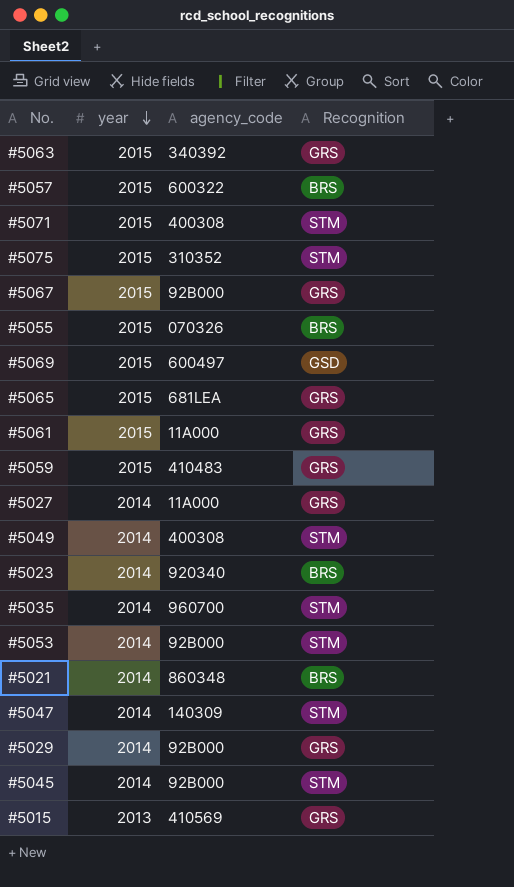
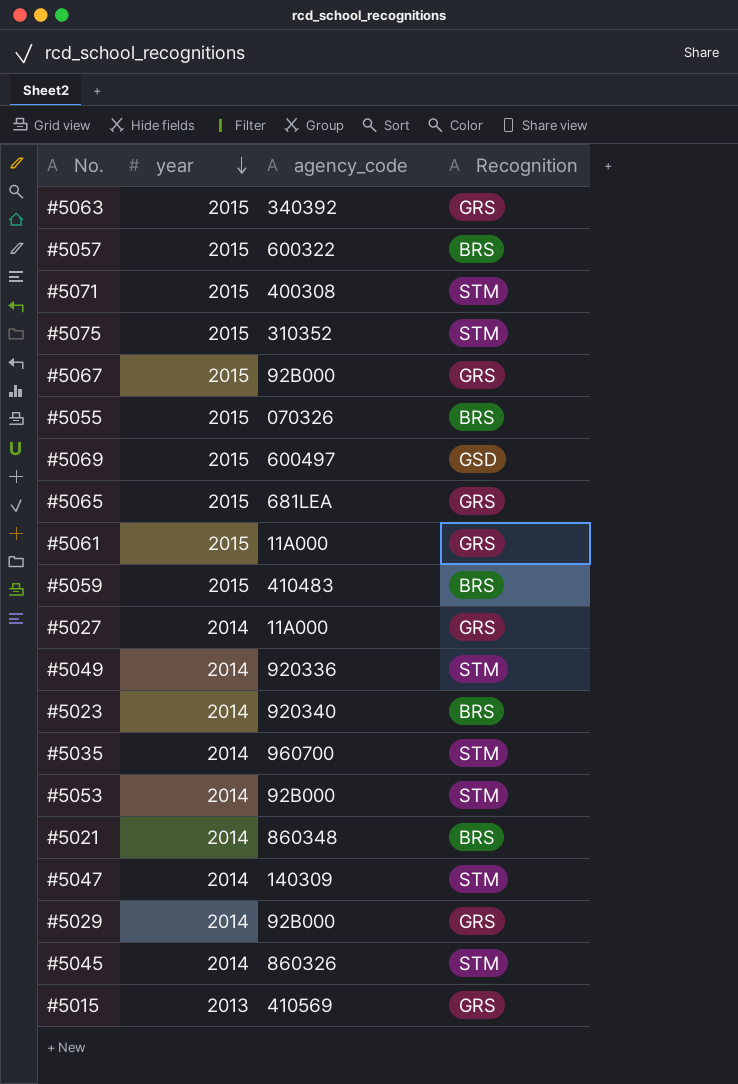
#5059 | Recognition: GRS -> BRS
#5049 | agency_code: 400308 -> 920336
#5045 | agency_code: 92B000 -> 860326

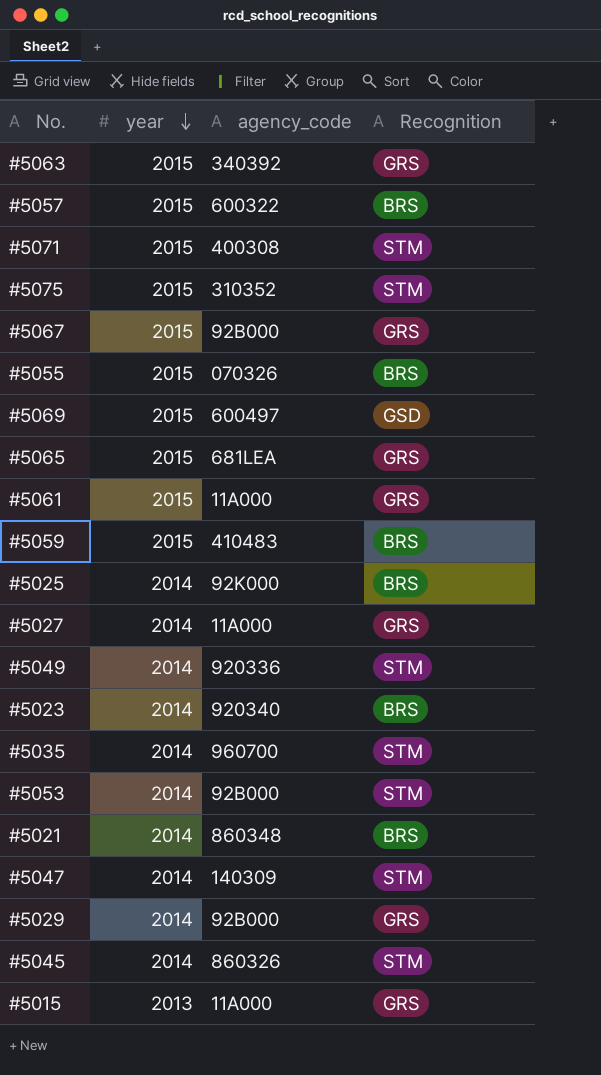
row #5025: none -> 2014 | 92K000 | BRS
#5015 | agency_code: 410569 -> 11A000

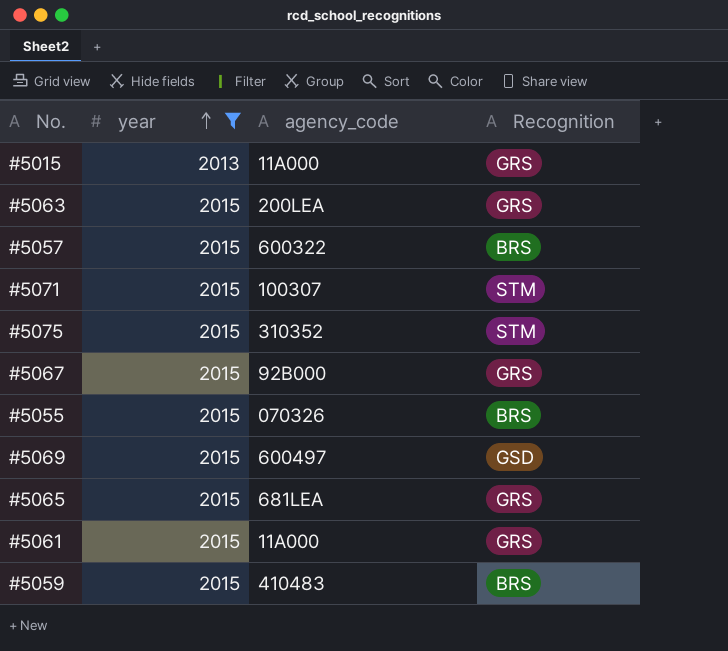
filter: none -> year != 2014
row order: year descending -> year ascending
#5063 | agency_code: 340392 -> 200LEA
#5071 | agency_code: 400308 -> 100307

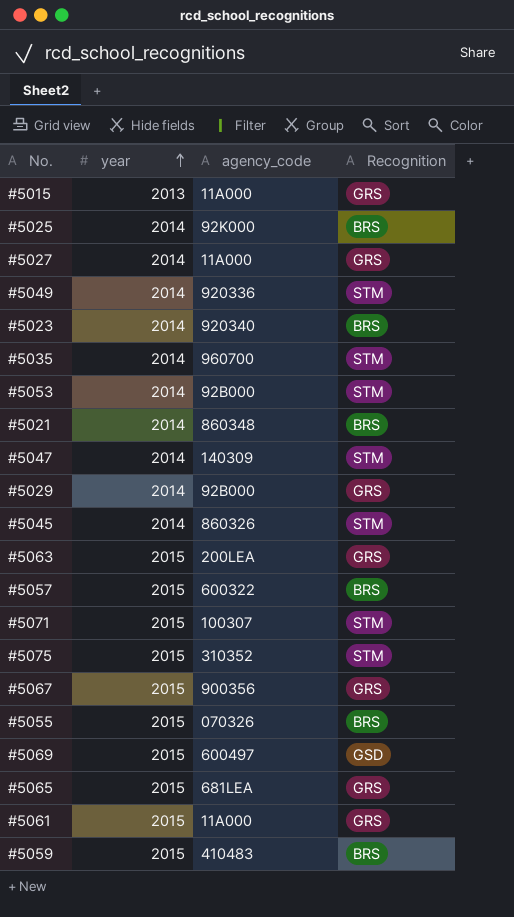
filter: year != 2014 -> none
#5067 | agency_code: 92B000 -> 900356

